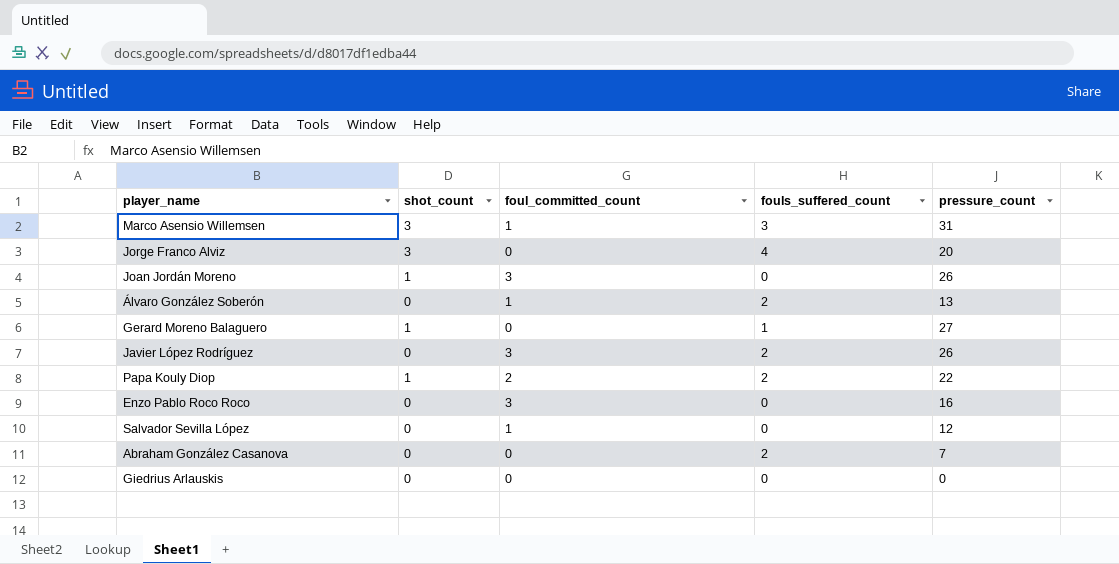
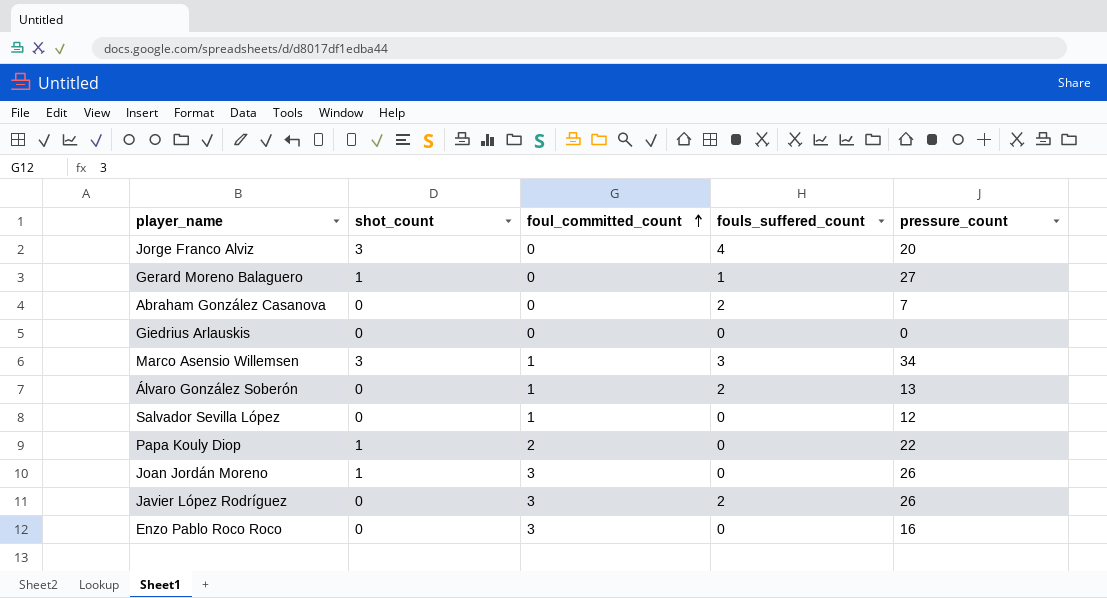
row order: none -> foul_committed_count ascending
Marco Asensio Willemsen | pressure_count: 31 -> 34
Papa Kouly Diop | fouls_suffered_count: 2 -> 0

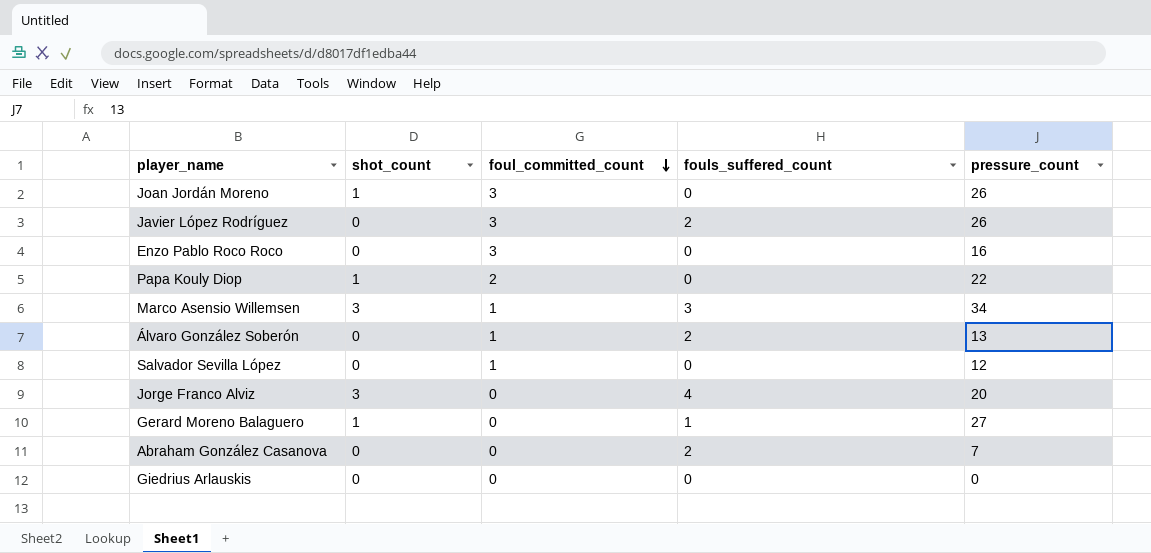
row order: foul_committed_count ascending -> foul_committed_count descending

